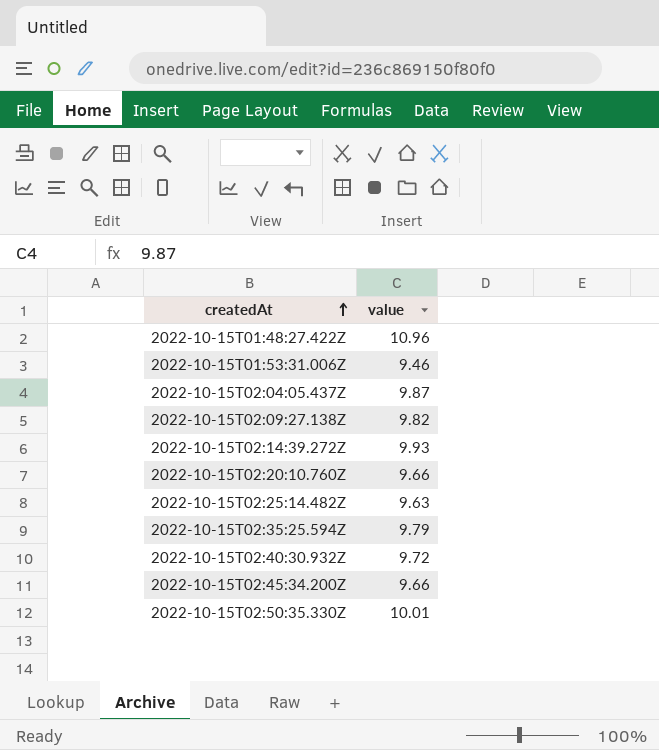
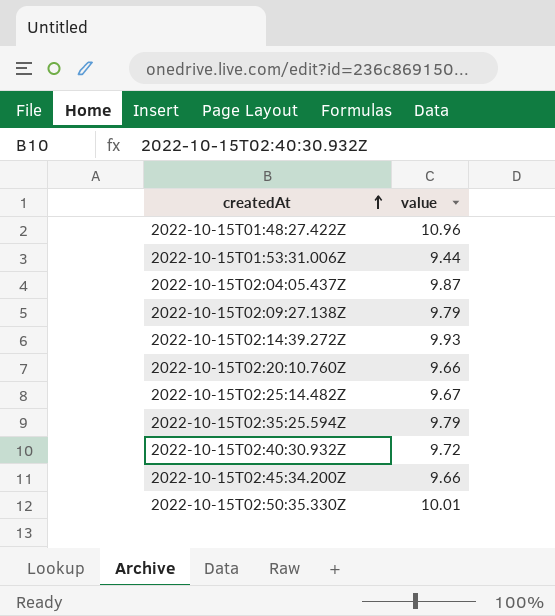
2022-10-15T01:53:31.006Z | value: 9.46 -> 9.44
2022-10-15T02:09:27.138Z | value: 9.82 -> 9.79
2022-10-15T02:25:14.482Z | value: 9.63 -> 9.67

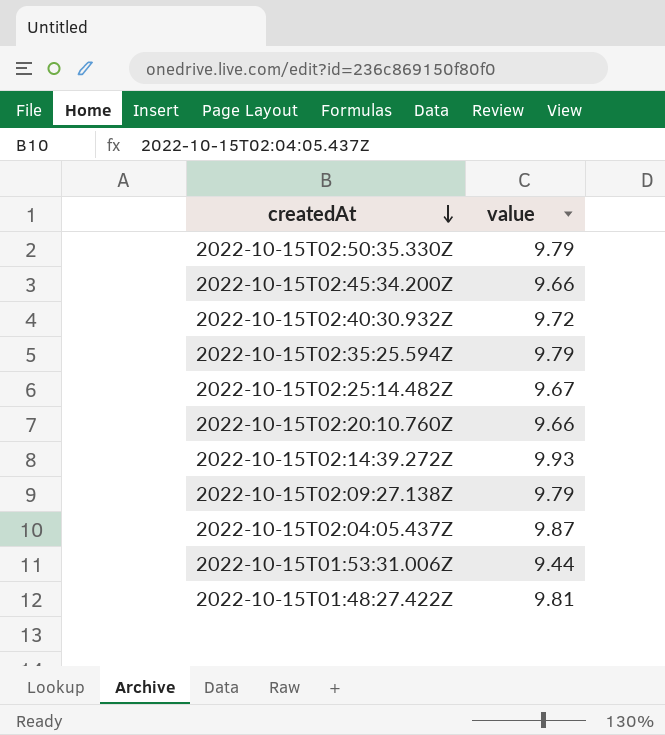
row order: createdAt ascending -> createdAt descending
2022-10-15T02:50:35.330Z | value: 10.01 -> 9.79
2022-10-15T01:48:27.422Z | value: 10.96 -> 9.81

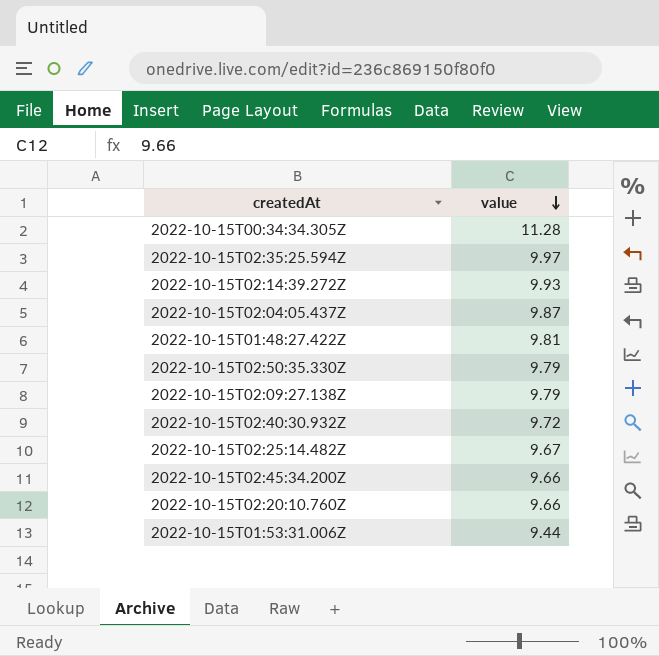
row order: createdAt descending -> value descending
row 2022-10-15T00:34:34.305Z: none -> 11.28
2022-10-15T02:35:25.594Z | value: 9.79 -> 9.97

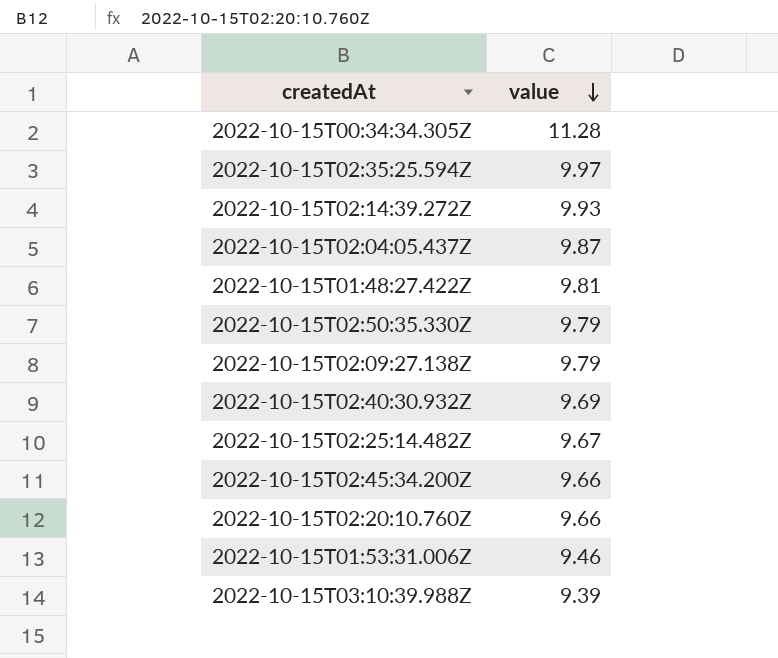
2022-10-15T02:40:30.932Z | value: 9.72 -> 9.69
2022-10-15T01:53:31.006Z | value: 9.44 -> 9.46
row 2022-10-15T03:10:39.988Z: none -> 9.39

